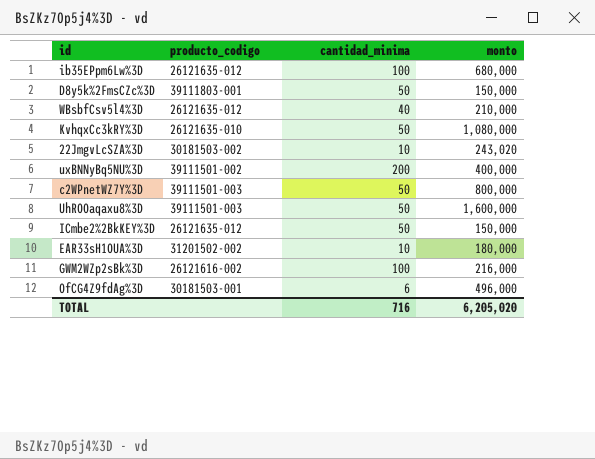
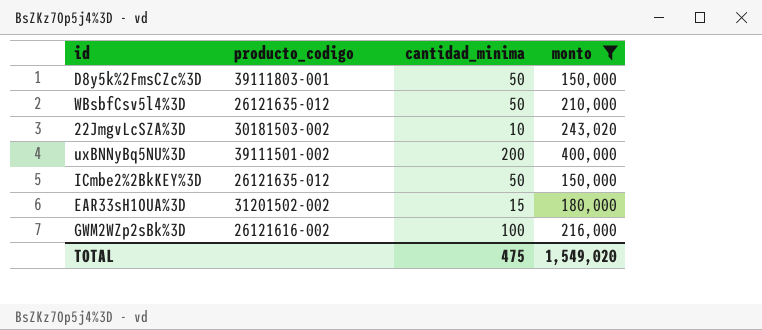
filter: none -> monto <= 400,000
WBsbfCsv5l4%3D | cantidad_minima: 40 -> 50
EAR33sH1OUA%3D | cantidad_minima: 10 -> 15
TOTAL | cantidad_minima: 716 -> 475
TOTAL | monto: 6,205,020 -> 1,549,020

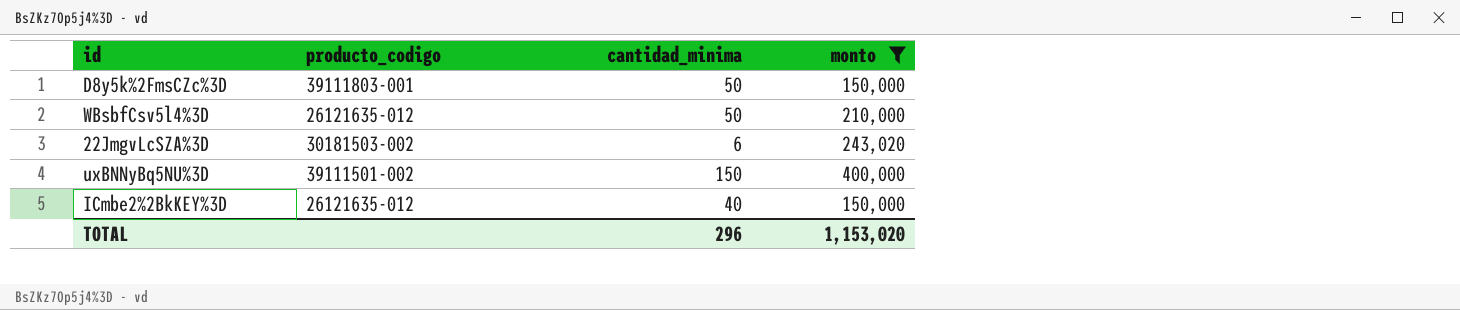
row EAR33sH1OUA%3D: 31201502-002 | 15 | 180,000 -> none
row GWM2WZp2sBk%3D: 26121616-002 | 100 | 216,000 -> none
22JmgvLcSZA%3D | cantidad_minima: 10 -> 6
uxBNNyBq5NU%3D | cantidad_minima: 200 -> 150
ICmbe2%2BkKEY%3D | cantidad_minima: 50 -> 40
TOTAL | cantidad_minima: 475 -> 296
TOTAL | monto: 1,549,020 -> 1,153,020

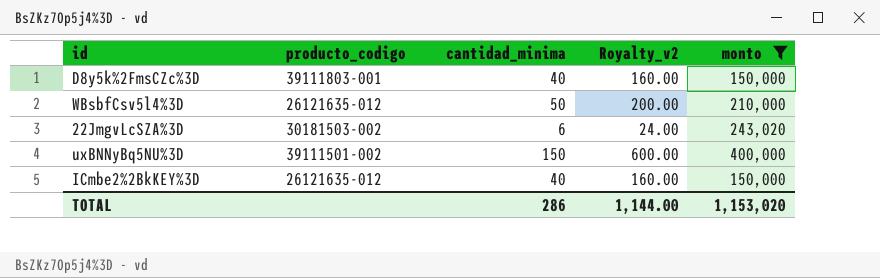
column Royalty_v2 | formula: none -> [cantidad_minima] * 4
D8y5k%2FmsCZc%3D | cantidad_minima: 50 -> 40
TOTAL | cantidad_minima: 296 -> 286

